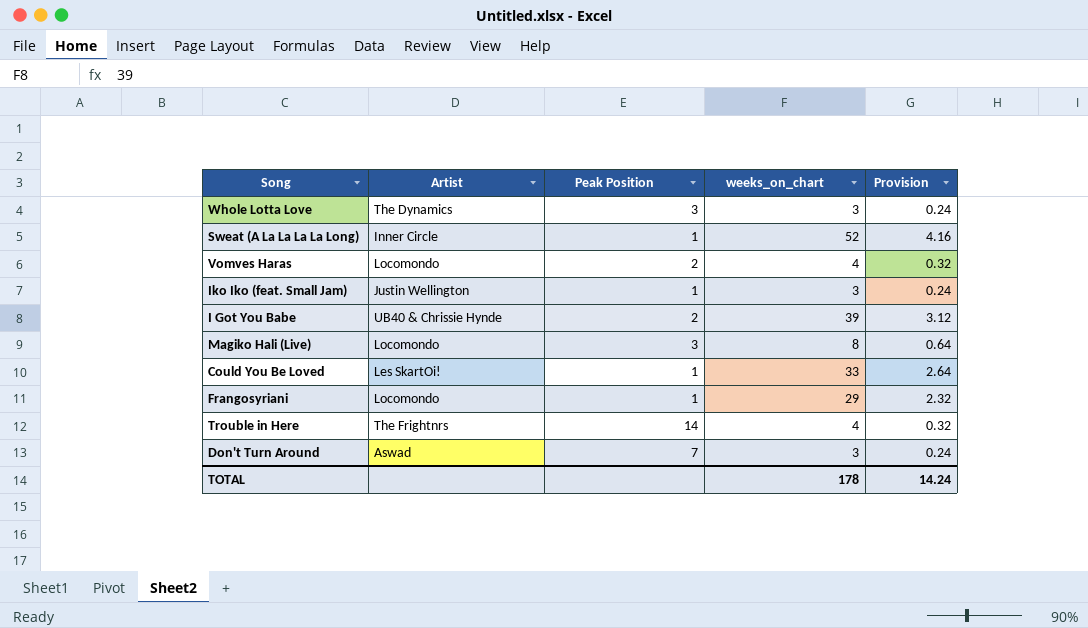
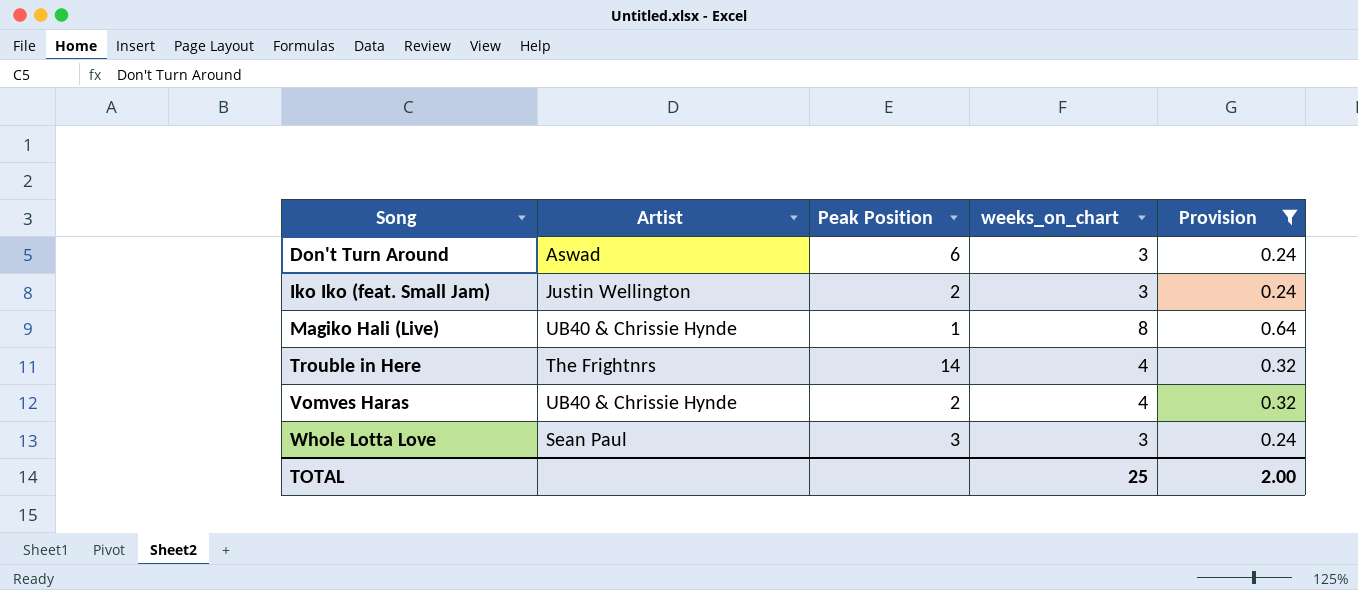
filter: none -> Provision <= 0.64
row order: none -> Song ascending
Don't Turn Around | Peak Position: 7 -> 6
Iko Iko (feat. Small Jam) | Peak Position: 1 -> 2
Magiko Hali (Live) | Artist: Locomondo -> UB40 & Chrissie Hynde
Magiko Hali (Live) | Peak Position: 3 -> 1
Vomves Haras | Artist: Locomondo -> UB40 & Chrissie Hynde
Whole Lotta Love | Artist: The Dynamics -> Sean Paul
TOTAL | weeks_on_chart: 178 -> 25
TOTAL | Provision: 14.24 -> 2.00

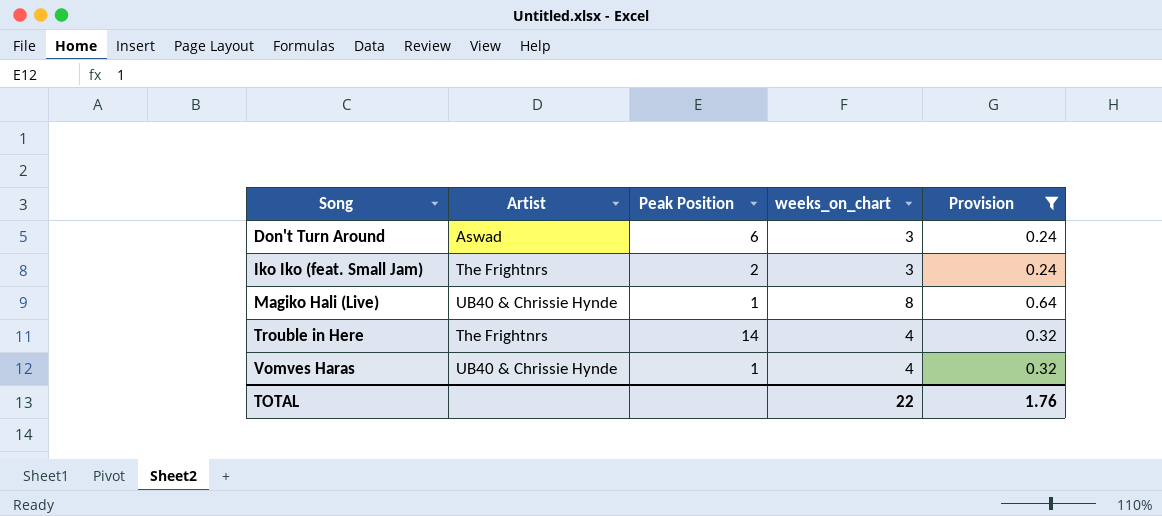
row Whole Lotta Love: Sean Paul | 3 | 3 | 0.24 -> none
Iko Iko (feat. Small Jam) | Artist: Justin Wellington -> The Frightnrs
Vomves Haras | Peak Position: 2 -> 1
TOTAL | weeks_on_chart: 25 -> 22
TOTAL | Provision: 2.00 -> 1.76

